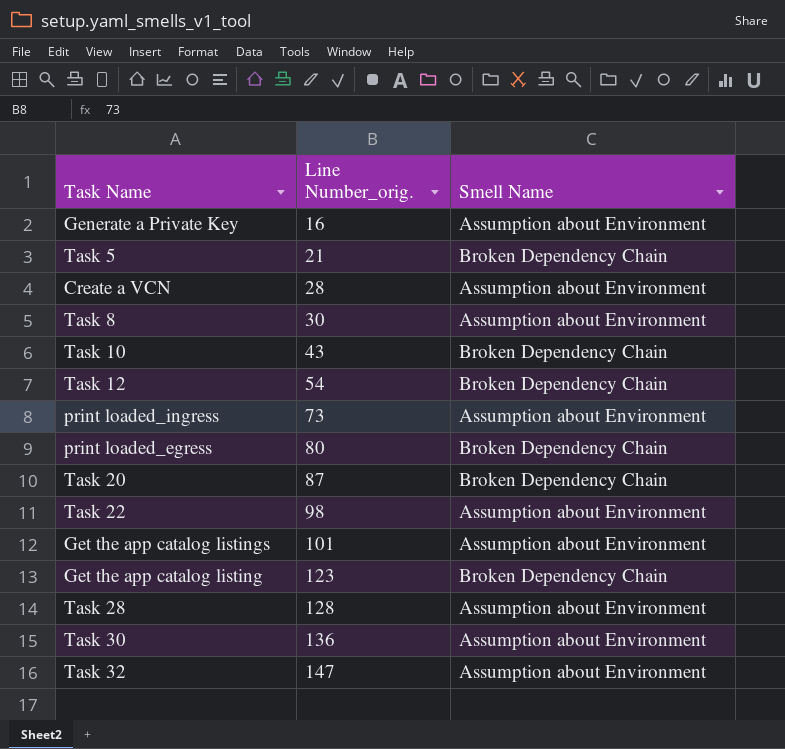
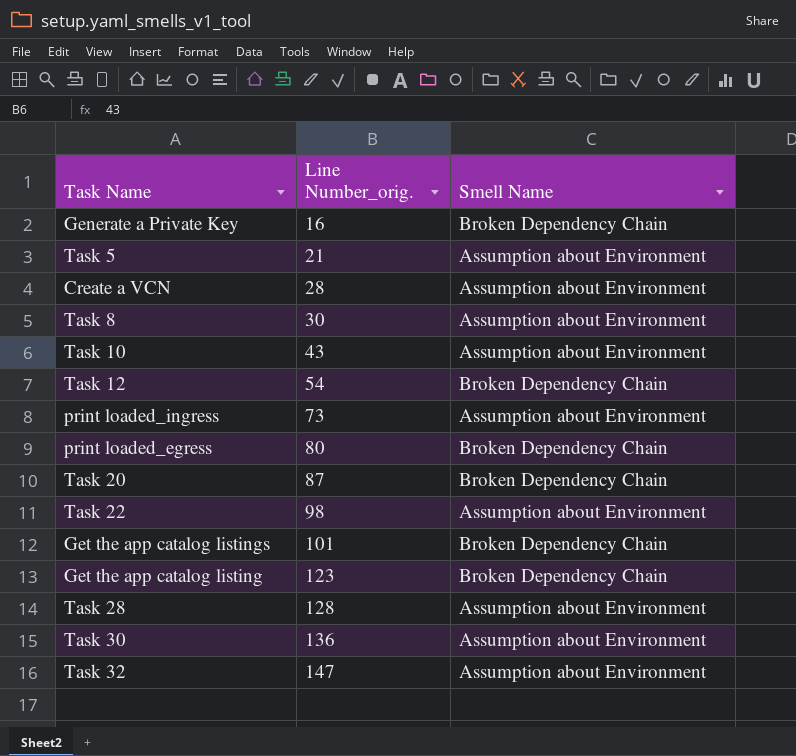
Generate a Private Key | Smell Name: Assumption about Environment -> Broken Dependency Chain
Task 5 | Smell Name: Broken Dependency Chain -> Assumption about Environment
Task 10 | Smell Name: Broken Dependency Chain -> Assumption about Environment
Get the app catalog listings | Smell Name: Assumption about Environment -> Broken Dependency Chain

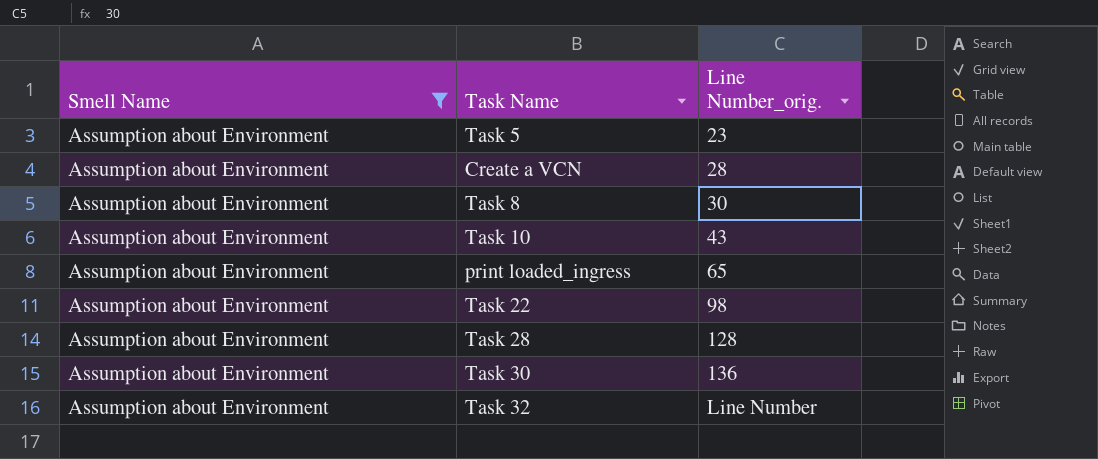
filter: none -> Smell Name = Assumption about Environment
column Smell Name | position: 3 -> 1
Task 5 | Line Number_orig.: 21 -> 23
print loaded_ingress | Line Number_orig.: 73 -> 65
Task 32 | Line Number_orig.: 147 -> Line Number

